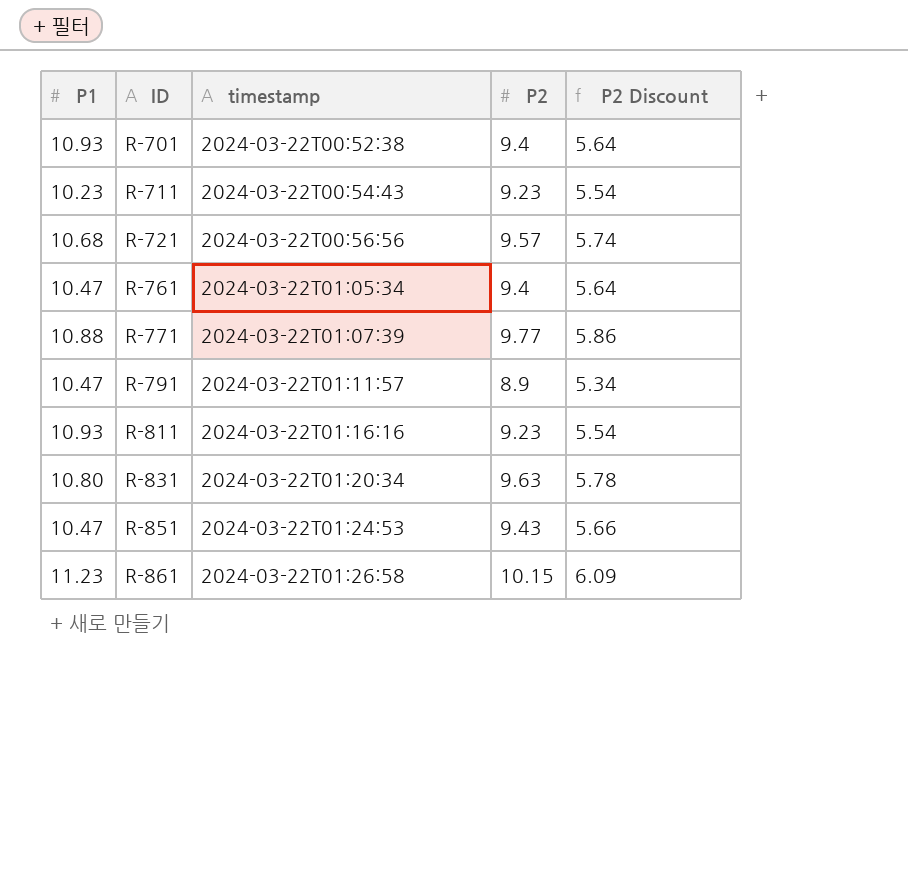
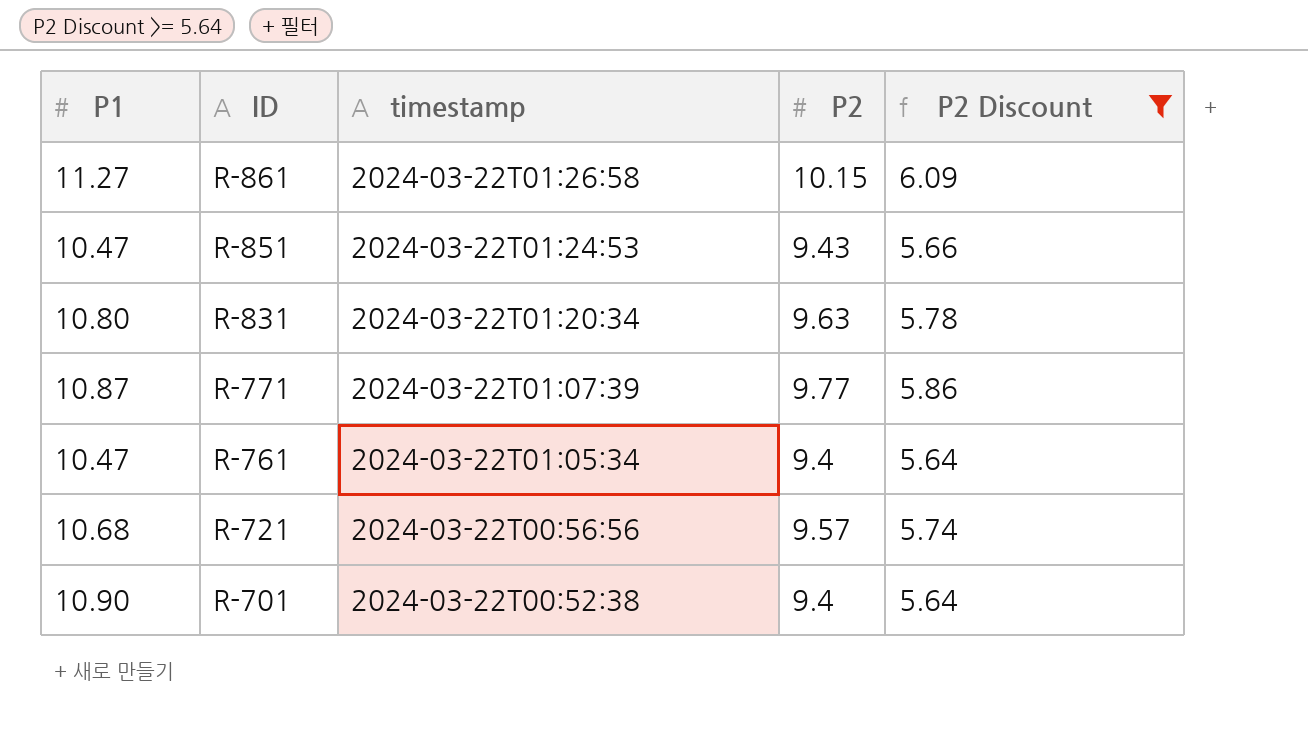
filter: none -> P2 Discount >= 5.64
row order: ID ascending -> ID descending
R-861 | P1: 11.23 -> 11.27
R-771 | P1: 10.88 -> 10.87
R-701 | P1: 10.93 -> 10.90

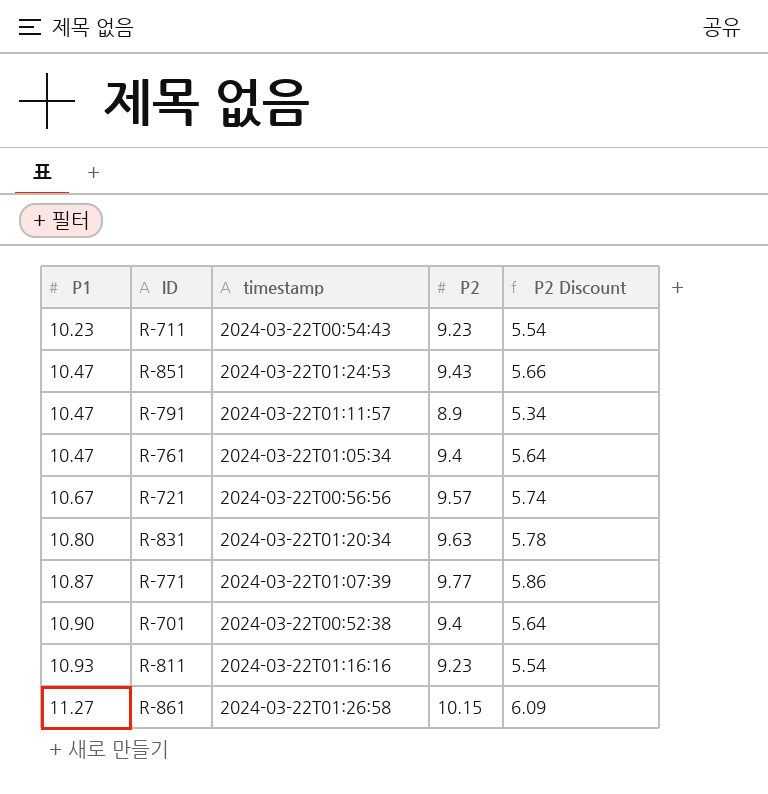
filter: P2 Discount >= 5.64 -> none
row order: ID descending -> P1 ascending
R-721 | P1: 10.68 -> 10.67

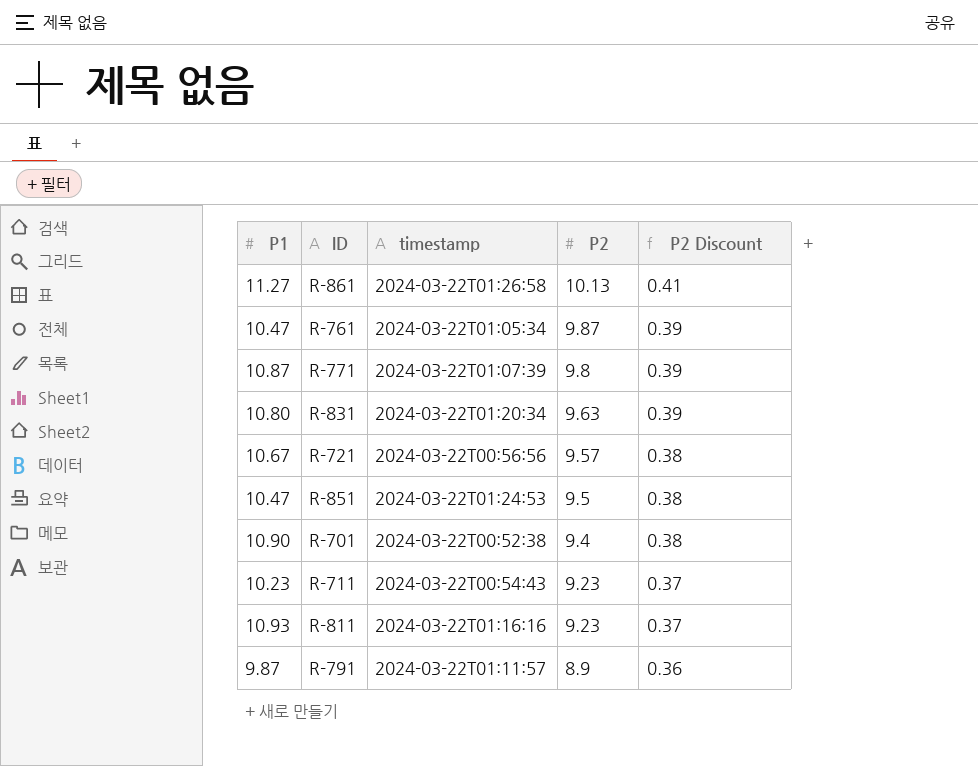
row order: P1 ascending -> P2 descending
column P2 Discount | formula: [P2] * 0.6 -> [P2] * 0.04
R-861 | P2: 10.15 -> 10.13
R-761 | P2: 9.4 -> 9.87
R-771 | P2: 9.77 -> 9.8
R-851 | P2: 9.43 -> 9.5
R-791 | P1: 10.47 -> 9.87

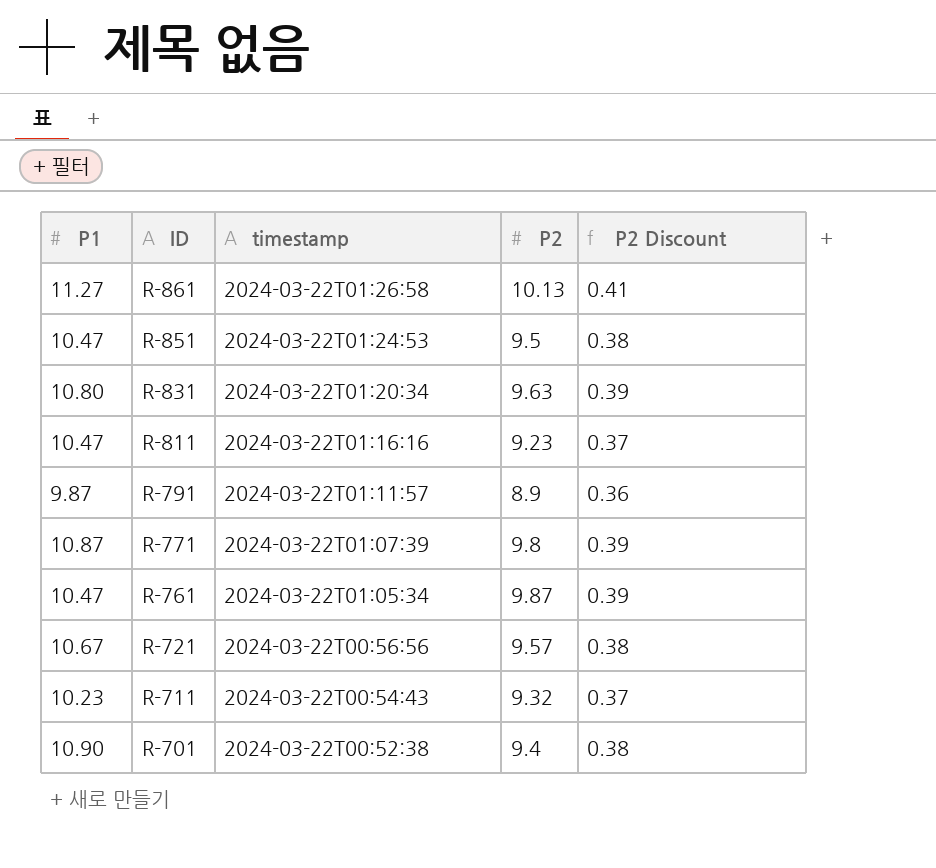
row order: P2 descending -> ID descending
R-811 | P1: 10.93 -> 10.47
R-711 | P2: 9.23 -> 9.32

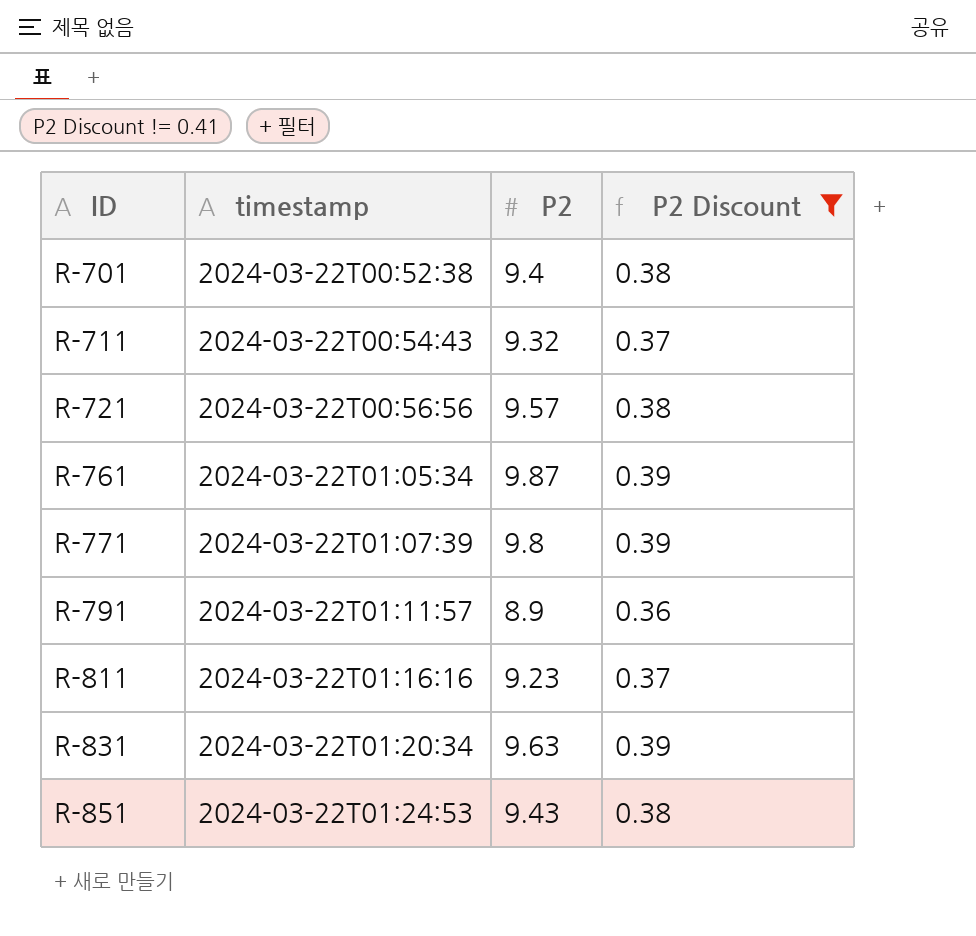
filter: none -> P2 Discount != 0.41
row order: ID descending -> ID ascending
column P1 | position: 1 -> none
R-851 | P2: 9.5 -> 9.43

